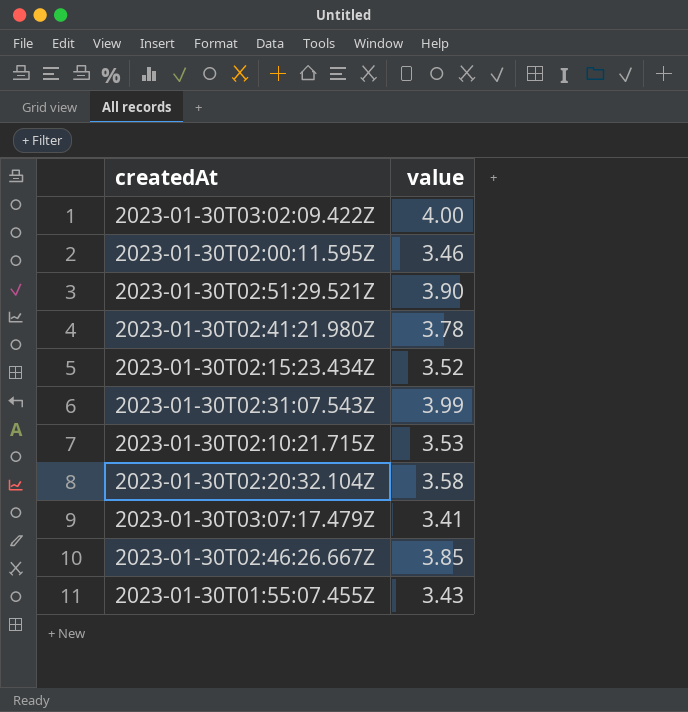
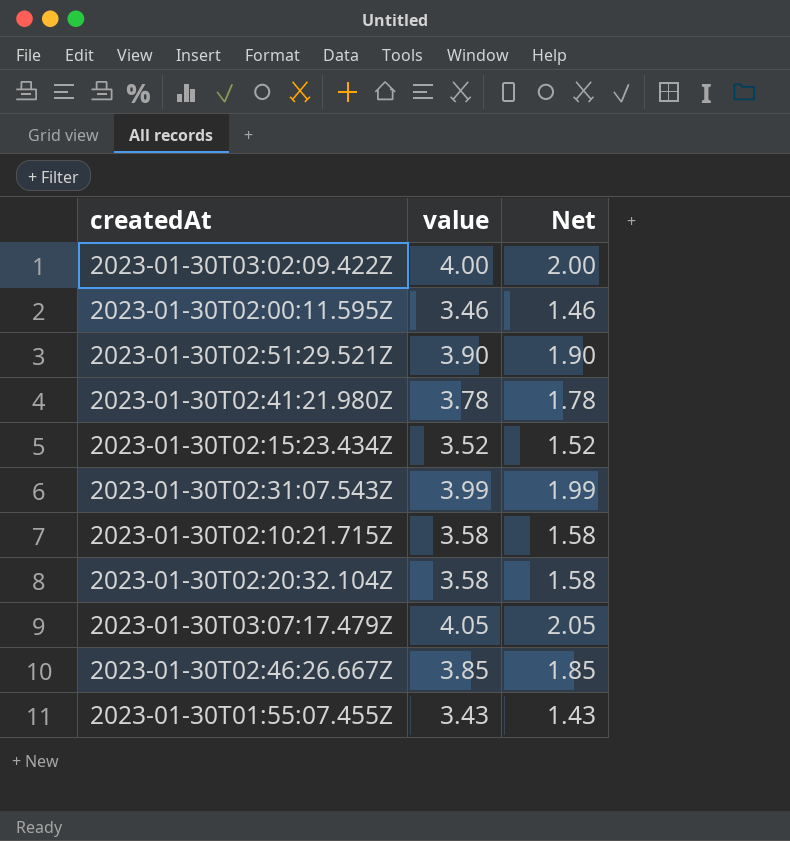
column Net | formula: none -> [value] - 2
2023-01-30T02:10:21.715Z | value: 3.53 -> 3.58
2023-01-30T03:07:17.479Z | value: 3.41 -> 4.05

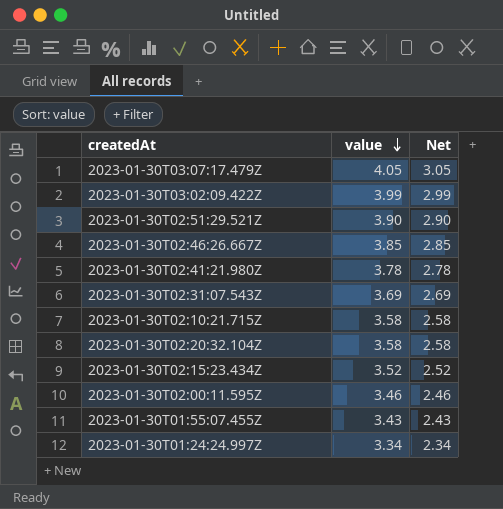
row order: none -> value descending
column Net | formula: [value] - 2 -> [value] - 1
2023-01-30T03:02:09.422Z | value: 4.00 -> 3.99
2023-01-30T02:31:07.543Z | value: 3.99 -> 3.69
row 2023-01-30T01:24:24.997Z: none -> 3.34 | 2.34

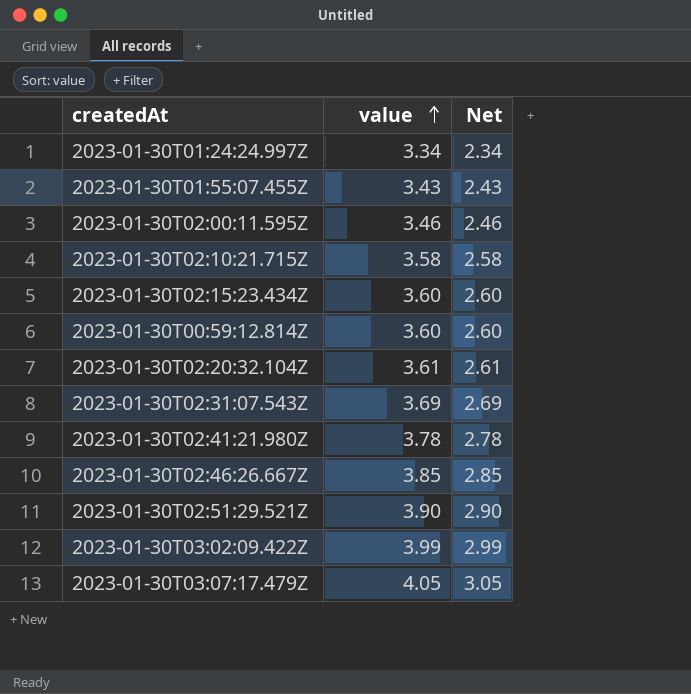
row order: value descending -> value ascending
2023-01-30T02:15:23.434Z | value: 3.52 -> 3.60
2023-01-30T02:15:23.434Z | Net: 2.52 -> 2.60
row 2023-01-30T00:59:12.814Z: none -> 3.60 | 2.60
2023-01-30T02:20:32.104Z | value: 3.58 -> 3.61
2023-01-30T02:20:32.104Z | Net: 2.58 -> 2.61

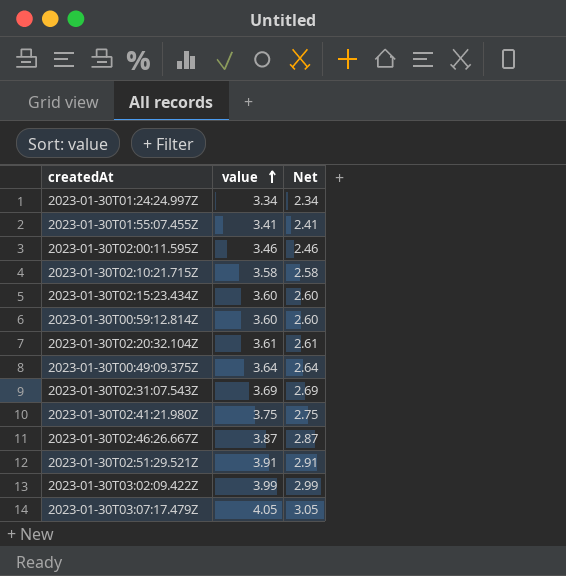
2023-01-30T01:55:07.455Z | value: 3.43 -> 3.41
2023-01-30T01:55:07.455Z | Net: 2.43 -> 2.41
row 2023-01-30T00:49:09.375Z: none -> 3.64 | 2.64
2023-01-30T02:41:21.980Z | value: 3.78 -> 3.75
2023-01-30T02:41:21.980Z | Net: 2.78 -> 2.75
2023-01-30T02:46:26.667Z | value: 3.85 -> 3.87
2023-01-30T02:46:26.667Z | Net: 2.85 -> 2.87
2023-01-30T02:51:29.521Z | value: 3.90 -> 3.91
2023-01-30T02:51:29.521Z | Net: 2.90 -> 2.91

